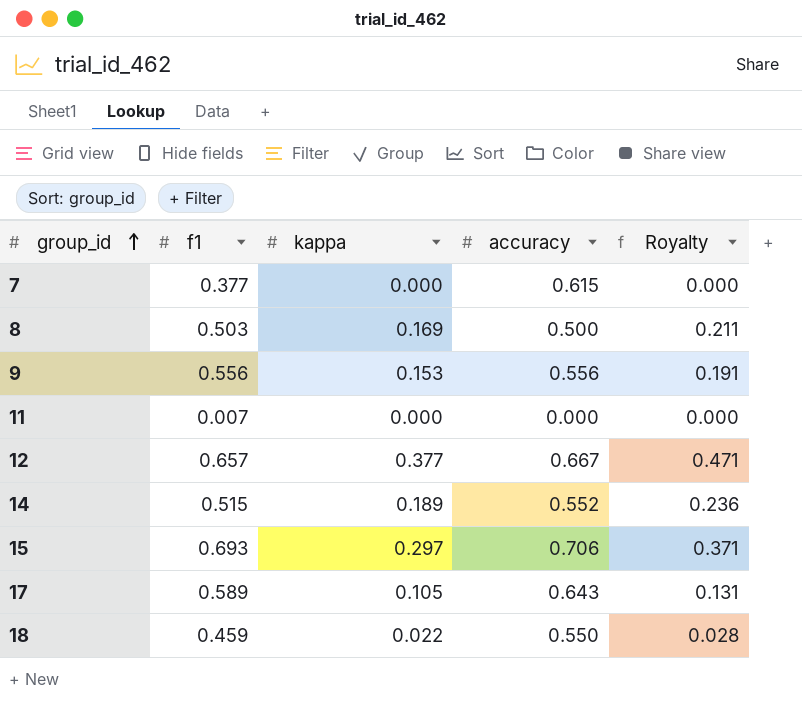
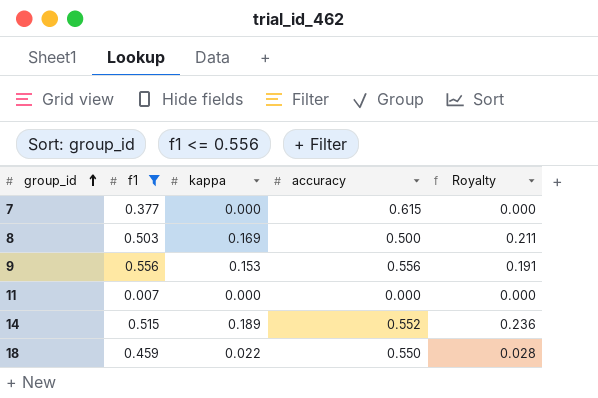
filter: none -> f1 <= 0.556

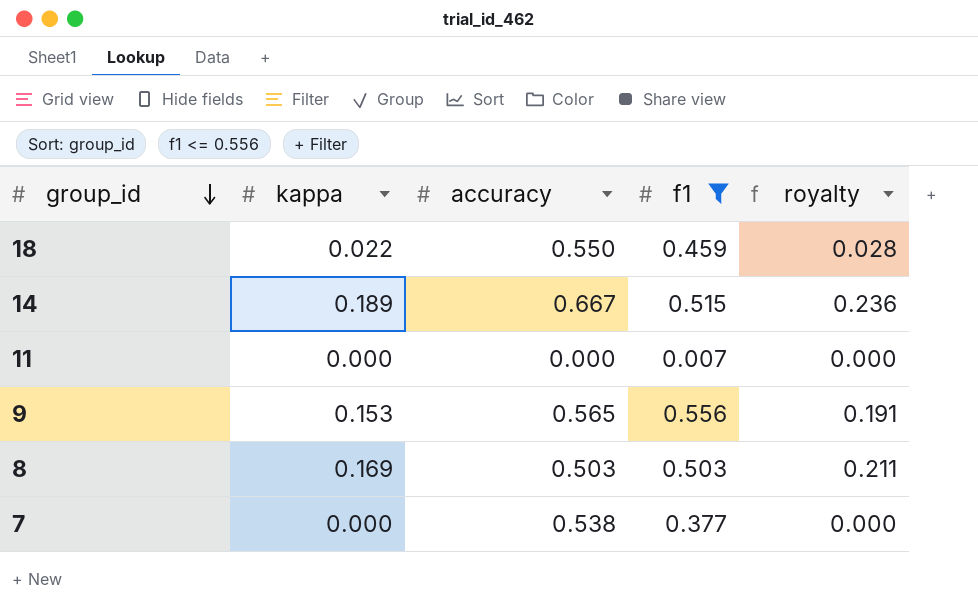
row order: group_id ascending -> group_id descending
column f1 | position: 2 -> 4
column name: Royalty -> royalty
14 | accuracy: 0.552 -> 0.667
9 | accuracy: 0.556 -> 0.565
8 | accuracy: 0.500 -> 0.503
7 | accuracy: 0.615 -> 0.538

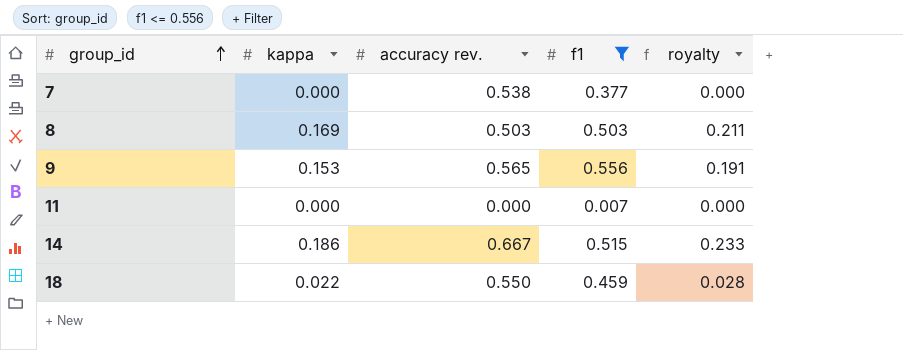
row order: group_id descending -> group_id ascending
column name: accuracy -> accuracy rev.
14 | kappa: 0.189 -> 0.186
14 | royalty: 0.236 -> 0.233

